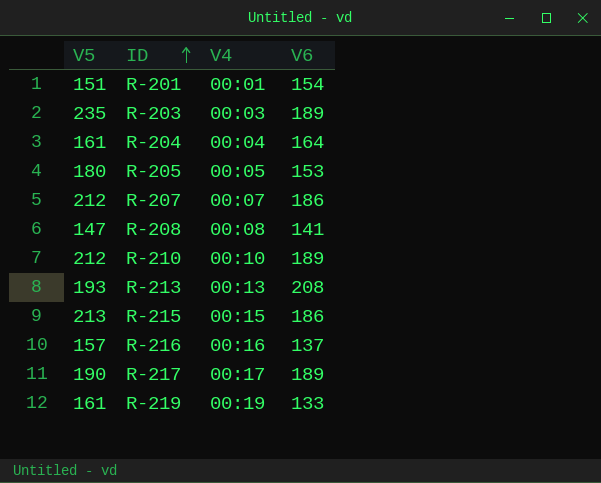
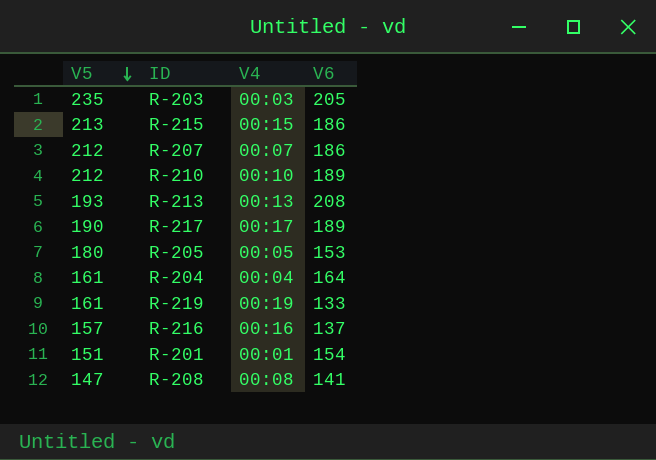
row order: ID ascending -> V5 descending
R-203 | V6: 189 -> 205

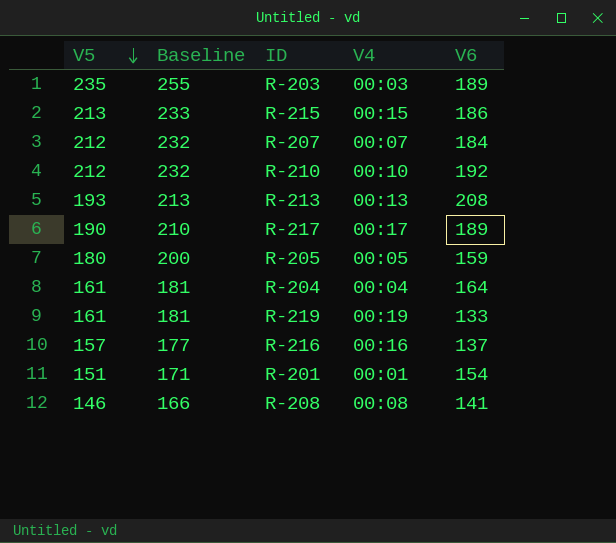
column Baseline | formula: none -> [V5] + 20
R-203 | V6: 205 -> 189
R-207 | V6: 186 -> 184
R-210 | V6: 189 -> 192
R-205 | V6: 153 -> 159
R-208 | V5: 147 -> 146

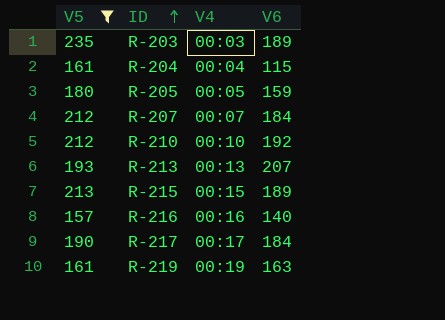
filter: none -> V5 >= 157
row order: V5 descending -> ID ascending
column Baseline | formula: [V5] + 20 -> none
R-204 | V6: 164 -> 115
R-213 | V6: 208 -> 207
R-215 | V6: 186 -> 189
R-216 | V6: 137 -> 140
R-217 | V6: 189 -> 184
R-219 | V6: 133 -> 163

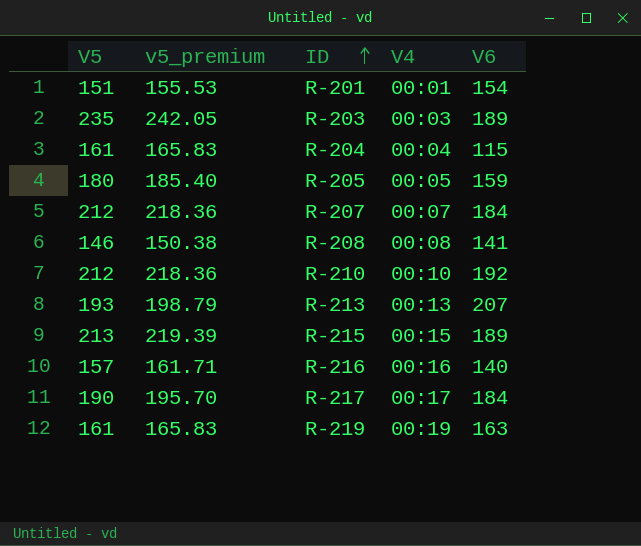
filter: V5 >= 157 -> none
column v5_premium | formula: none -> [V5] * 1.03

